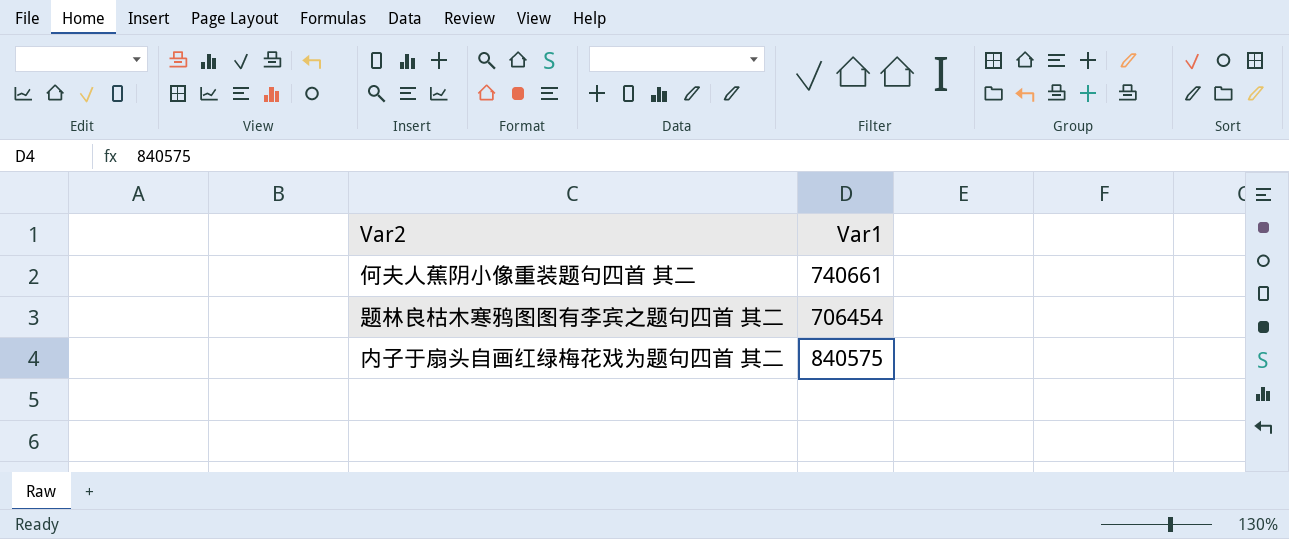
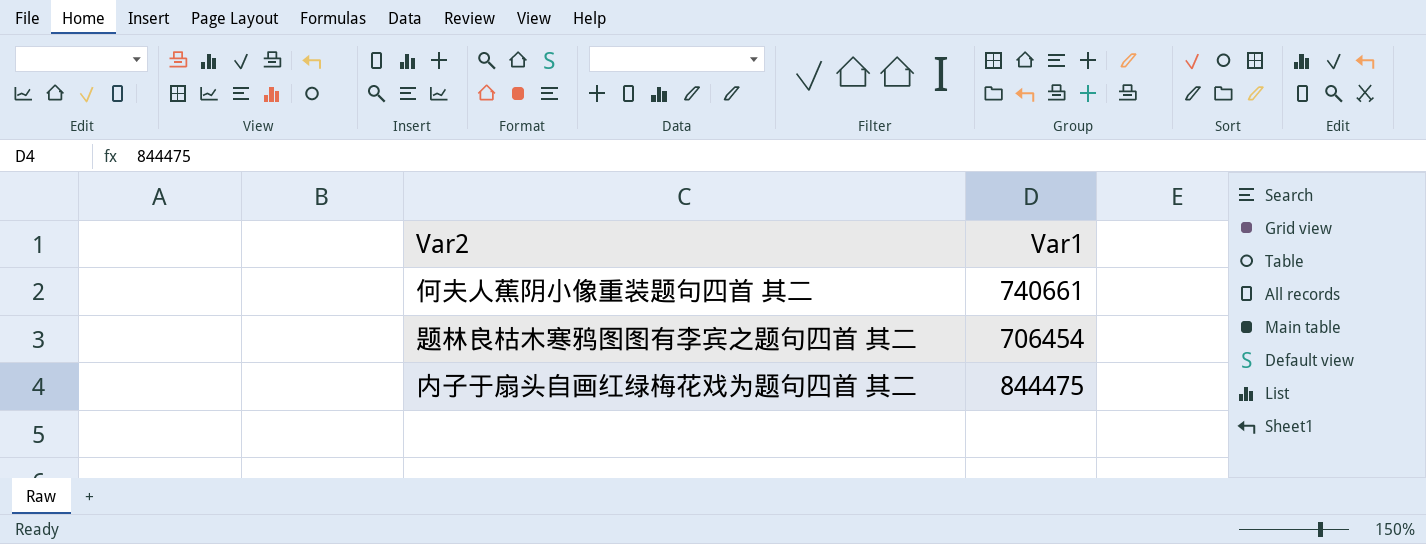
内子于扇头自画红绿梅花戏为题句四首 其二 | Var1: 840575 -> 844475

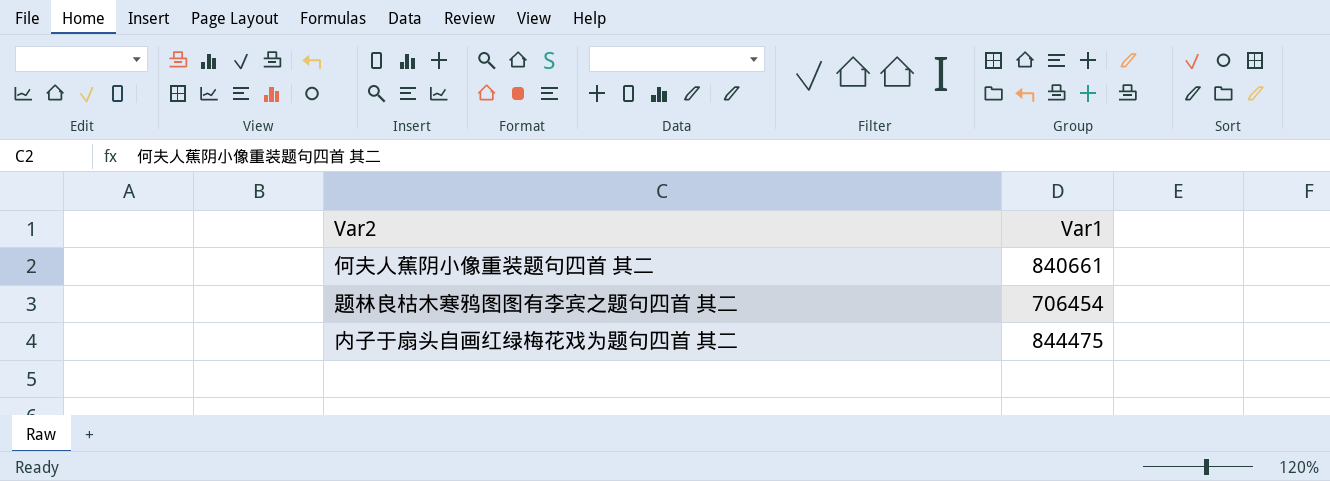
何夫人蕉阴小像重装题句四首 其二 | Var1: 740661 -> 840661

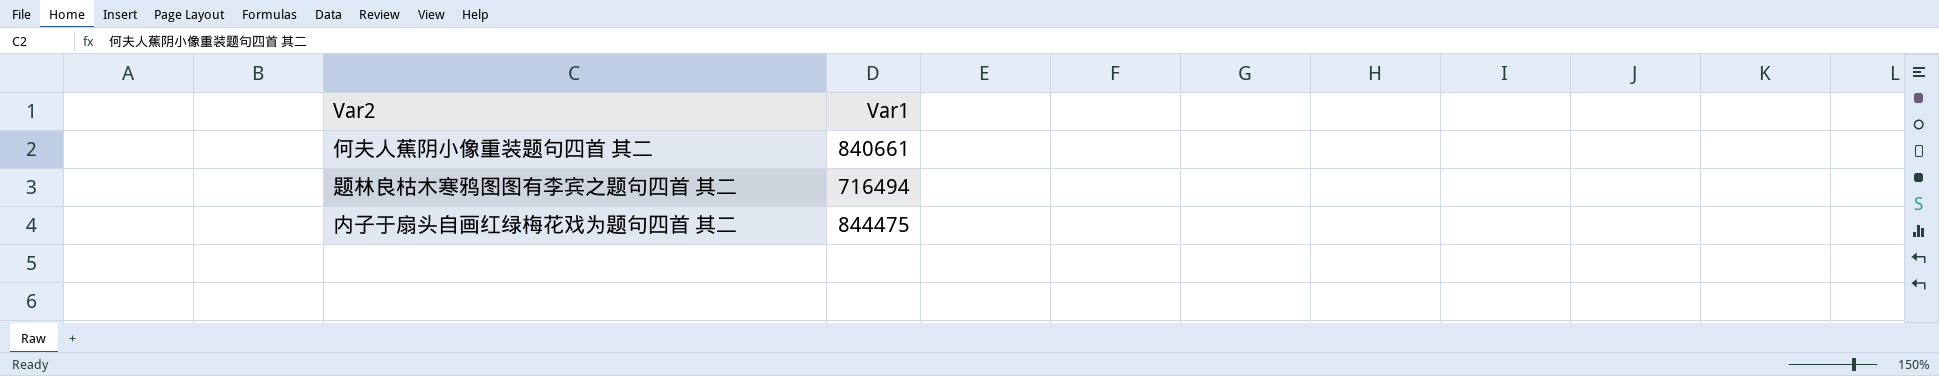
题林良枯木寒鸦图图有李宾之题句四首 其二 | Var1: 706454 -> 716494

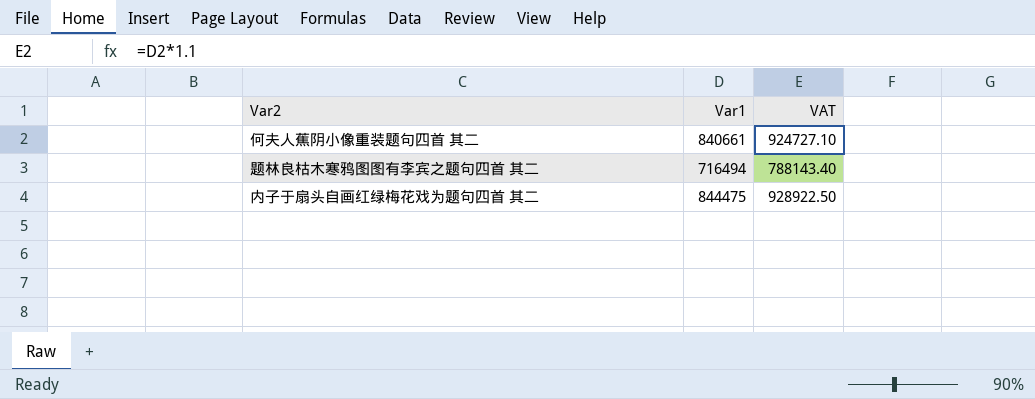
column VAT | formula: none -> [Var1] * 1.1

